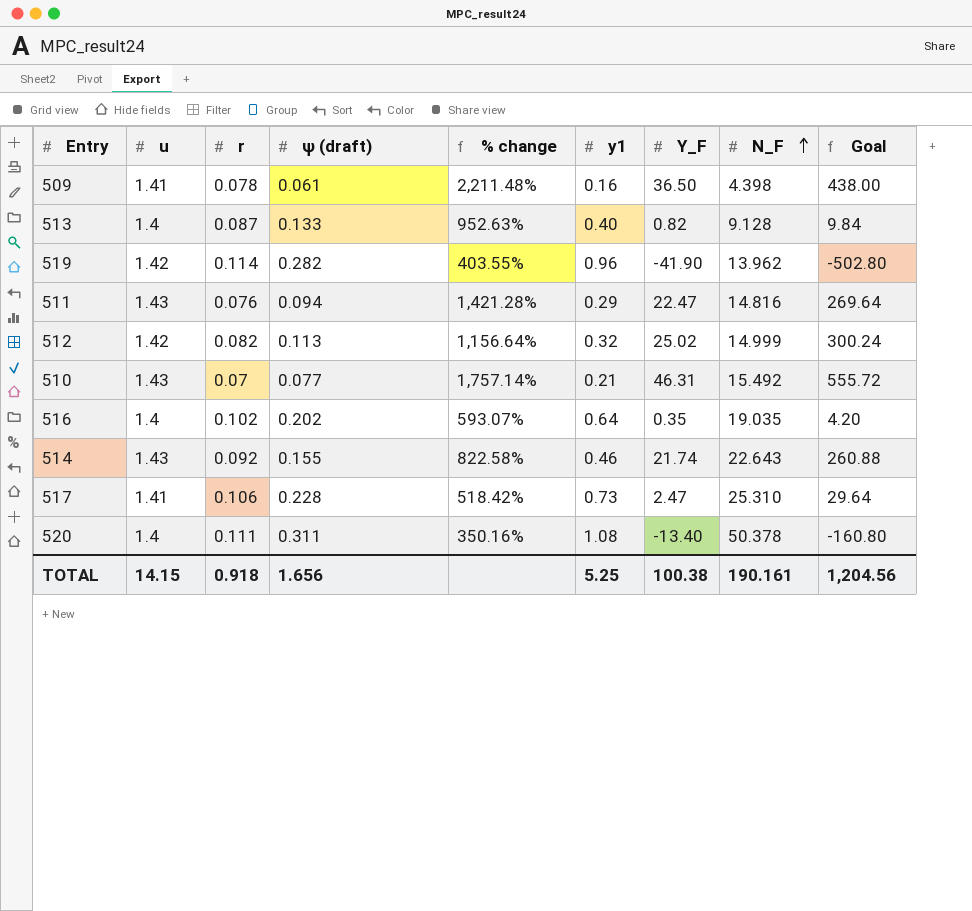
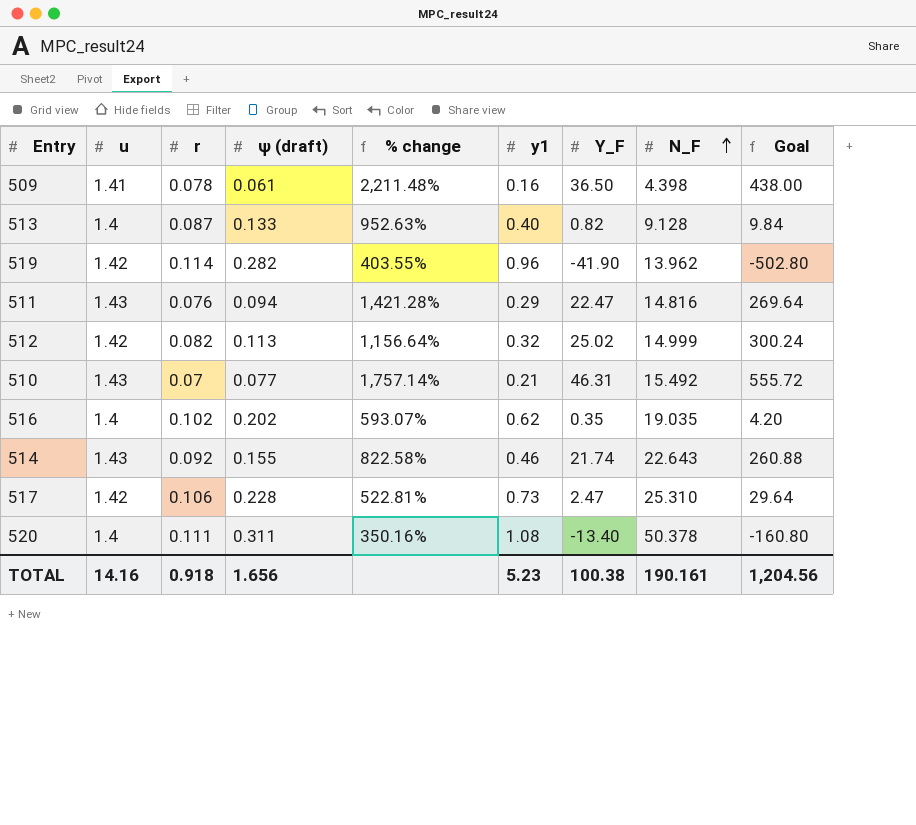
516 | y1: 0.64 -> 0.62
517 | u: 1.41 -> 1.42
517 | % change: 518.42% -> 522.81%
TOTAL | u: 14.15 -> 14.16
TOTAL | y1: 5.25 -> 5.23

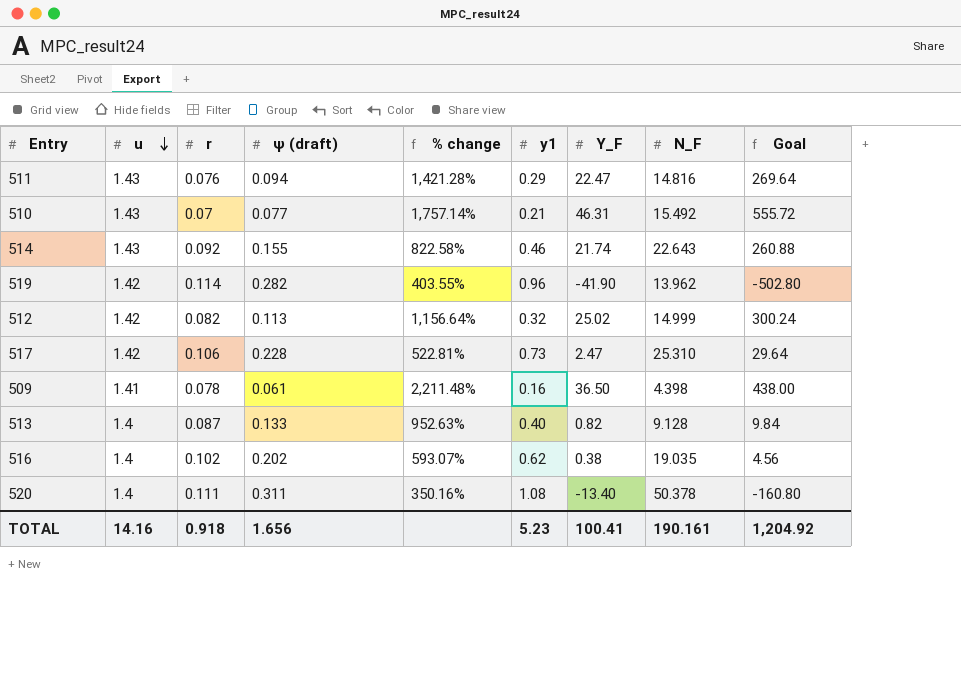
row order: N_F ascending -> u descending
516 | Y_F: 0.35 -> 0.38
516 | Goal: 4.20 -> 4.56
TOTAL | Y_F: 100.38 -> 100.41
TOTAL | Goal: 1,204.56 -> 1,204.92

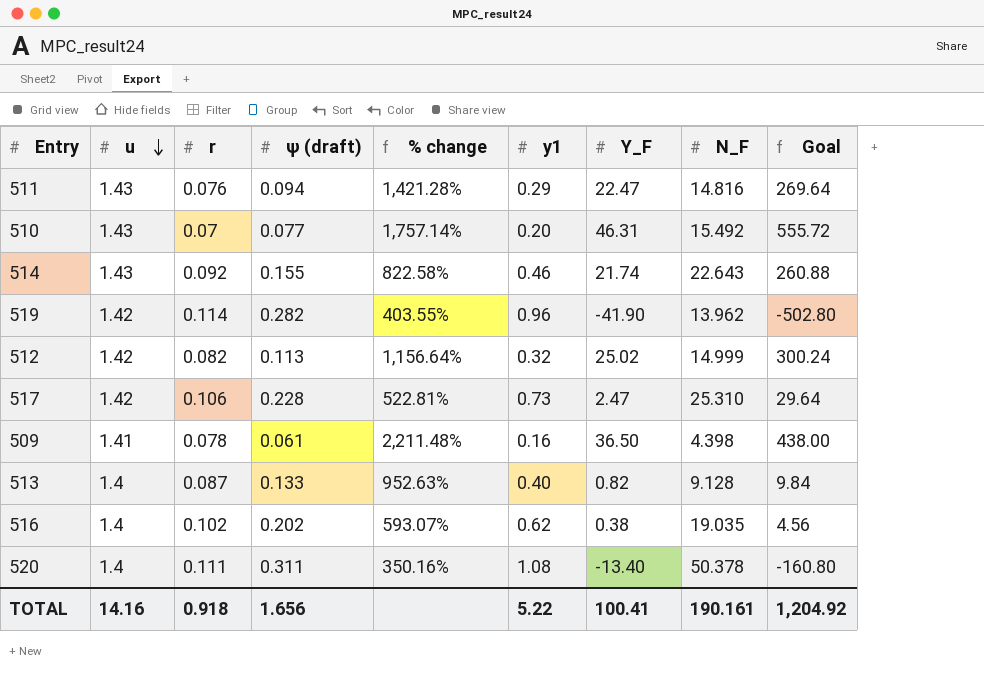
510 | y1: 0.21 -> 0.20
TOTAL | y1: 5.23 -> 5.22

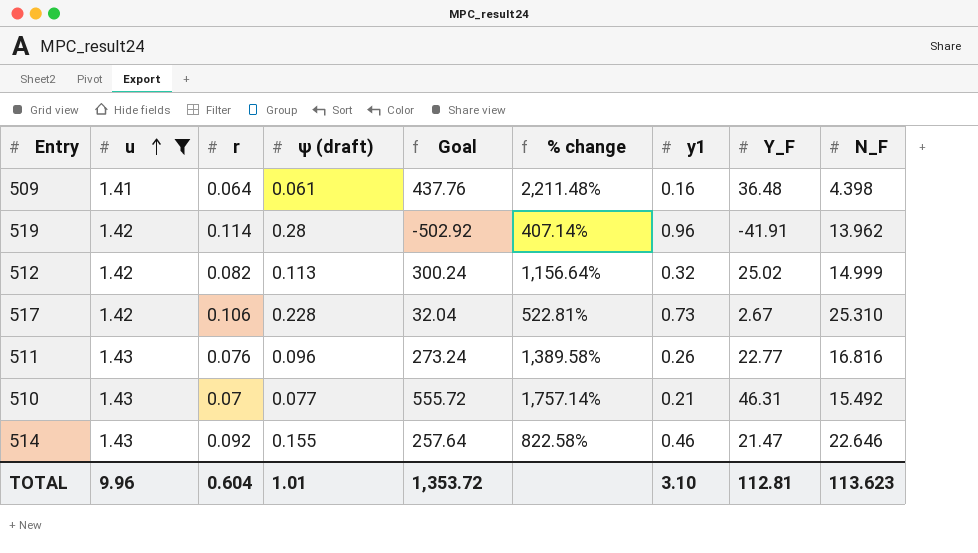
filter: none -> u != 1.4
row order: u descending -> u ascending
column Goal | position: 9 -> 5
509 | r: 0.078 -> 0.064
509 | Goal: 438.00 -> 437.76
509 | Y_F: 36.50 -> 36.48
519 | ψ (draft): 0.282 -> 0.28
519 | Goal: -502.80 -> -502.92
519 | % change: 403.55% -> 407.14%
519 | Y_F: -41.90 -> -41.91
517 | Goal: 29.64 -> 32.04
517 | Y_F: 2.47 -> 2.67
511 | ψ (draft): 0.094 -> 0.096
511 | Goal: 269.64 -> 273.24
511 | % change: 1,421.28% -> 1,389.58%
511 | y1: 0.29 -> 0.26
511 | Y_F: 22.47 -> 22.77
511 | N_F: 14.816 -> 16.816
510 | y1: 0.20 -> 0.21
514 | Goal: 260.88 -> 257.64
514 | Y_F: 21.74 -> 21.47
514 | N_F: 22.643 -> 22.646
TOTAL | u: 14.16 -> 9.96
TOTAL | r: 0.918 -> 0.604
TOTAL | ψ (draft): 1.656 -> 1.01
TOTAL | Goal: 1,204.92 -> 1,353.72
TOTAL | y1: 5.22 -> 3.10
TOTAL | Y_F: 100.41 -> 112.81
TOTAL | N_F: 190.161 -> 113.623

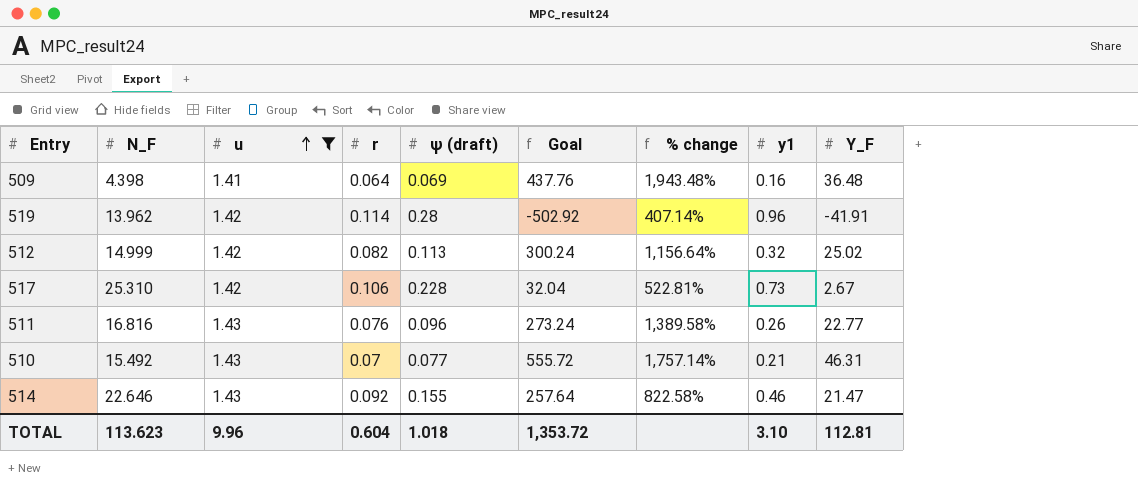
column N_F | position: 9 -> 2
509 | ψ (draft): 0.061 -> 0.069
509 | % change: 2,211.48% -> 1,943.48%
TOTAL | ψ (draft): 1.01 -> 1.018

